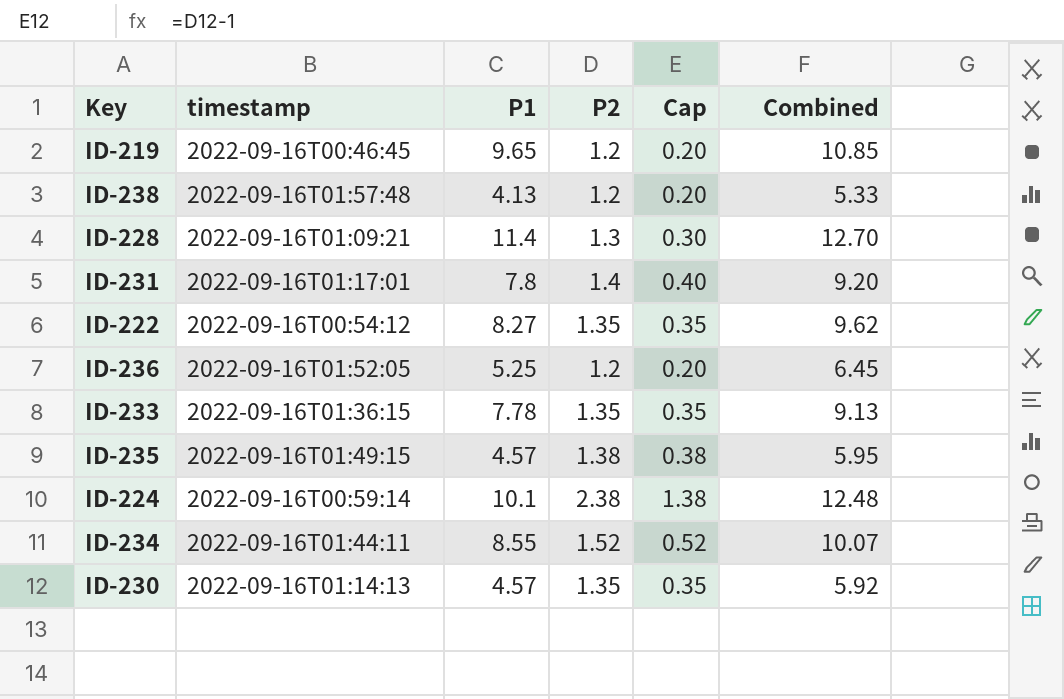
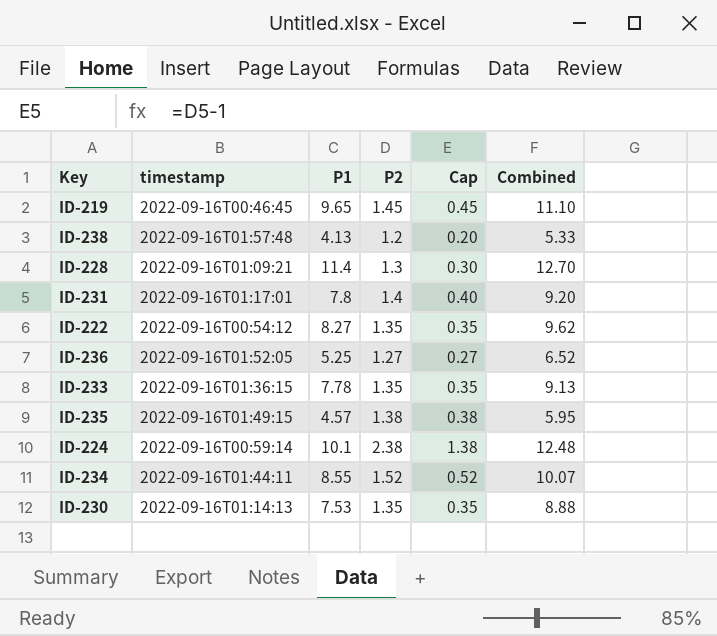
ID-219 | P2: 1.2 -> 1.45
ID-219 | Cap: 0.20 -> 0.45
ID-219 | Combined: 10.85 -> 11.10
ID-236 | P2: 1.2 -> 1.27
ID-236 | Cap: 0.20 -> 0.27
ID-236 | Combined: 6.45 -> 6.52
ID-230 | P1: 4.57 -> 7.53
ID-230 | Combined: 5.92 -> 8.88

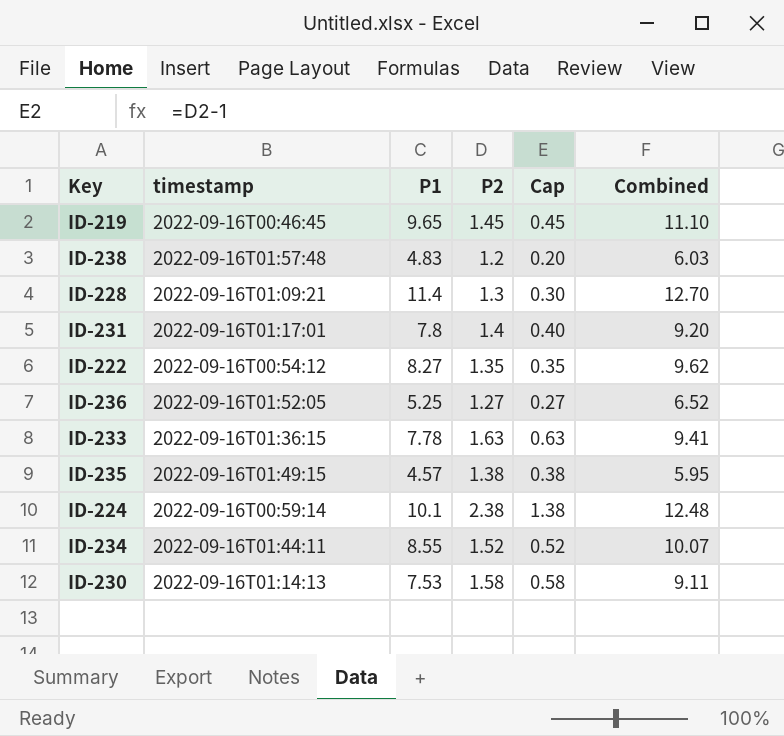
ID-238 | P1: 4.13 -> 4.83
ID-238 | Combined: 5.33 -> 6.03
ID-233 | P2: 1.35 -> 1.63
ID-233 | Cap: 0.35 -> 0.63
ID-233 | Combined: 9.13 -> 9.41
ID-230 | P2: 1.35 -> 1.58
ID-230 | Cap: 0.35 -> 0.58
ID-230 | Combined: 8.88 -> 9.11

